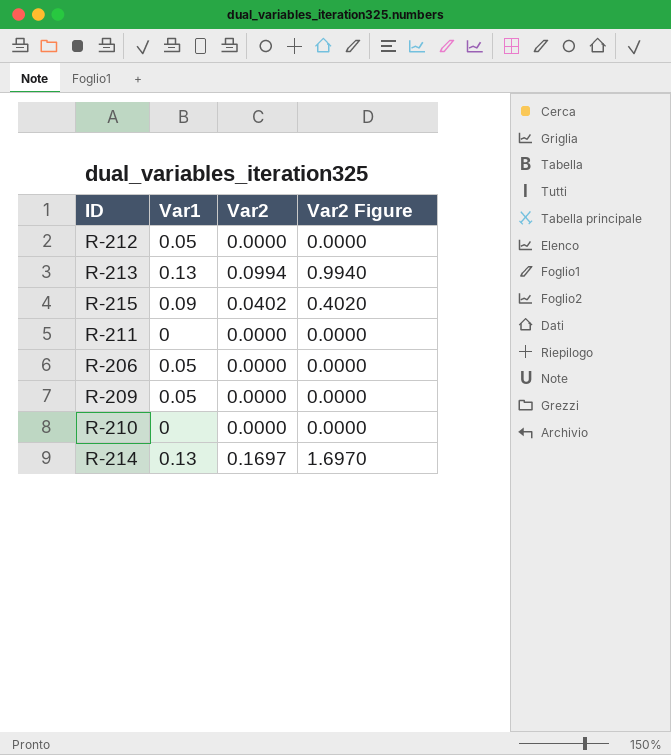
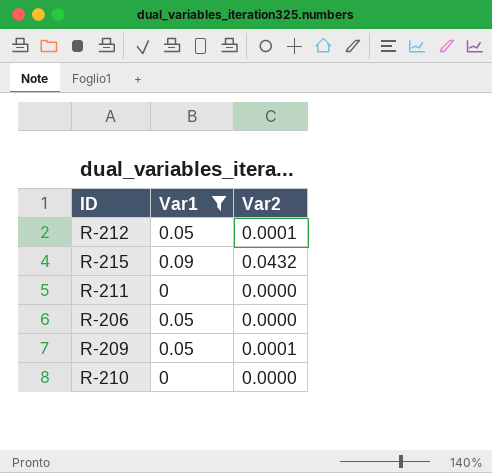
filter: none -> Var1 != 0.13
column Var2 Figure | formula: [Var2] * 10 -> none
R-212 | Var2: 0.0000 -> 0.0001
R-215 | Var2: 0.0402 -> 0.0432
R-209 | Var2: 0.0000 -> 0.0001

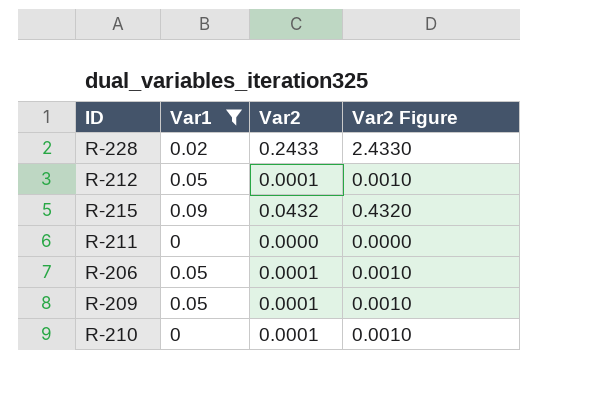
column Var2 Figure | formula: none -> [Var2] * 10
row R-228: none -> 0.02 | 0.2433 | 2.4330
R-206 | Var2: 0.0000 -> 0.0001
R-210 | Var2: 0.0000 -> 0.0001

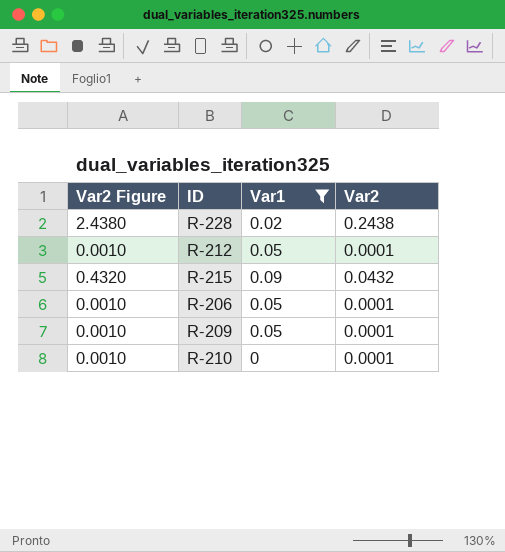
column Var2 Figure | position: 4 -> 1
row R-211: 0 | 0.0000 | 0.0000 -> none
R-228 | Var2 Figure: 2.4330 -> 2.4380
R-228 | Var2: 0.2433 -> 0.2438

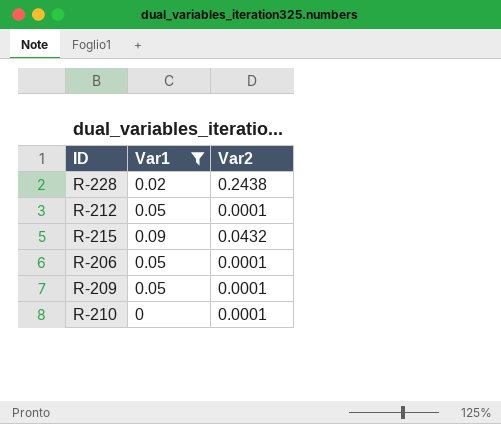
column Var2 Figure | formula: [Var2] * 10 -> none

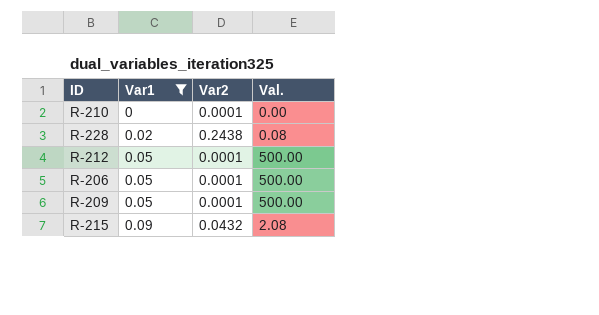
row order: none -> Var1 ascending
column Val. | formula: none -> [Var1] / [Var2]

